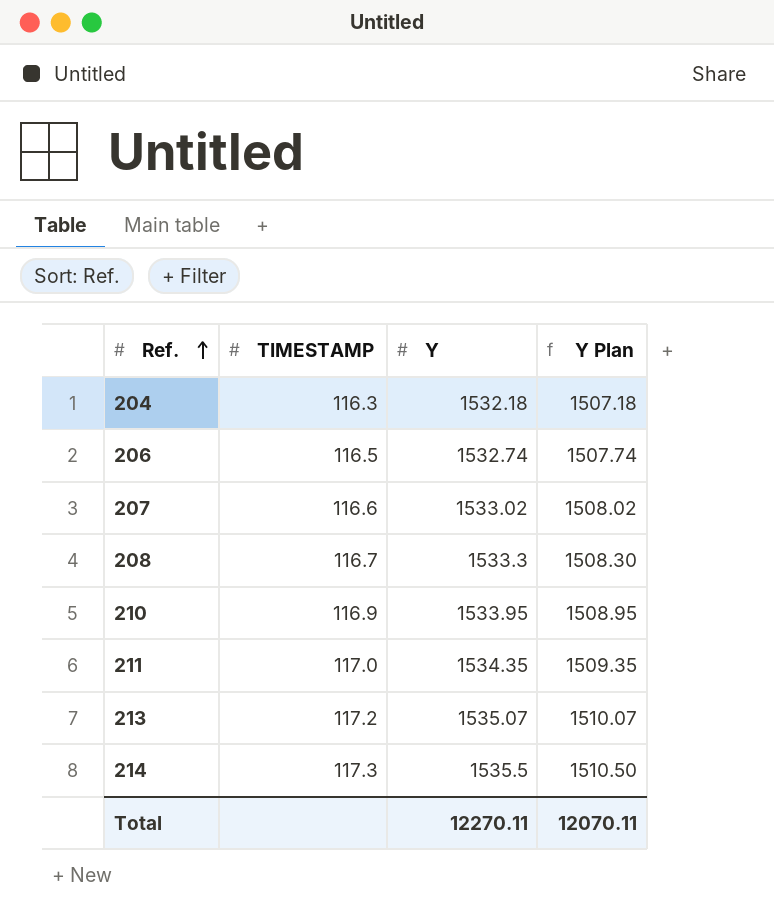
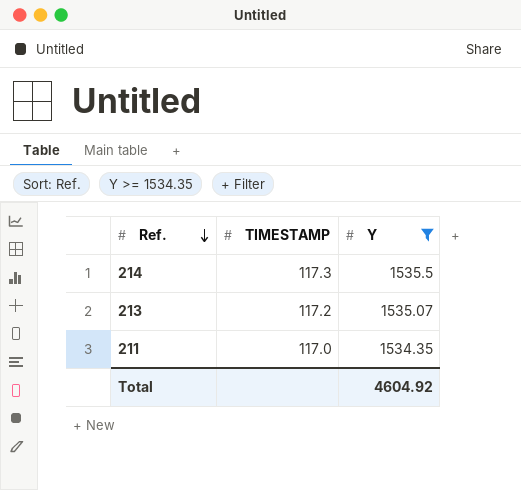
filter: none -> Y >= 1534.35
row order: Ref. ascending -> Ref. descending
column Y Plan | formula: [Y] - 25 -> none
Total | Y: 12270.11 -> 4604.92

